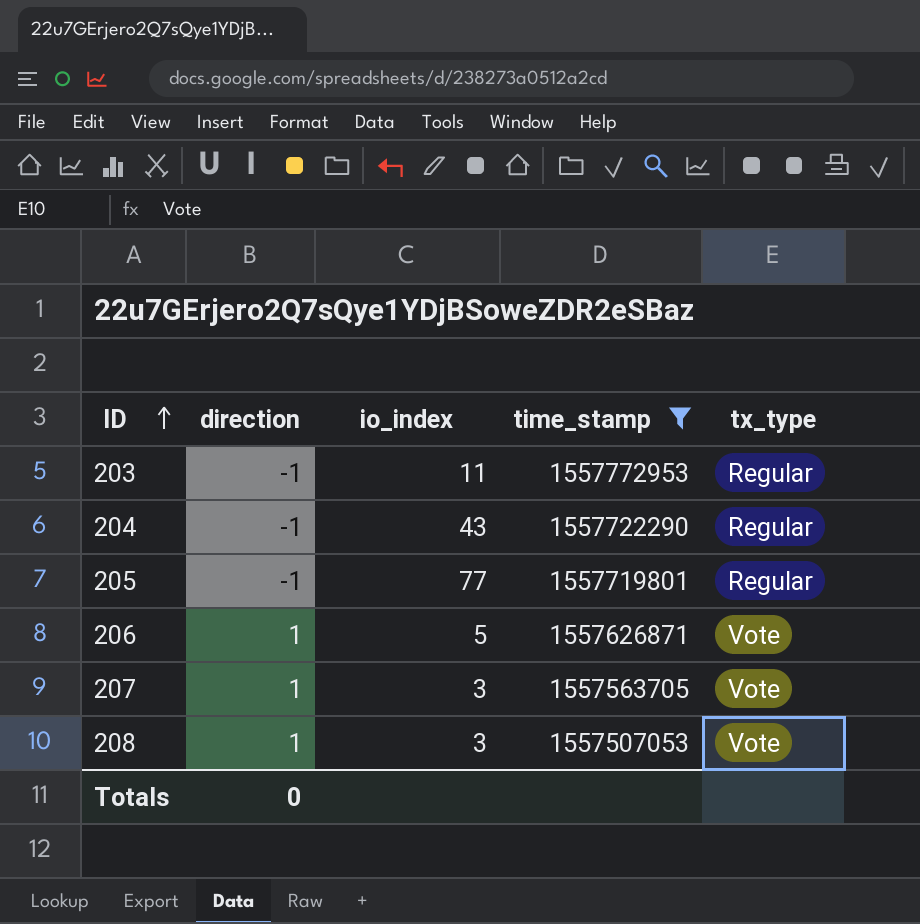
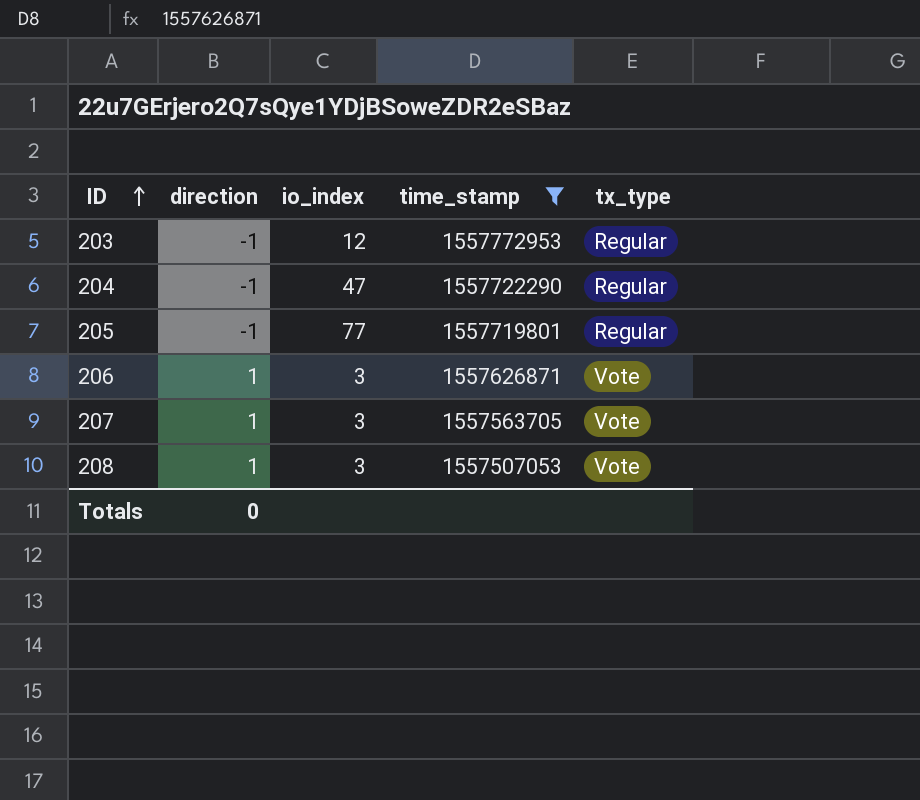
203 | io_index: 11 -> 12
204 | io_index: 43 -> 47
206 | io_index: 5 -> 3

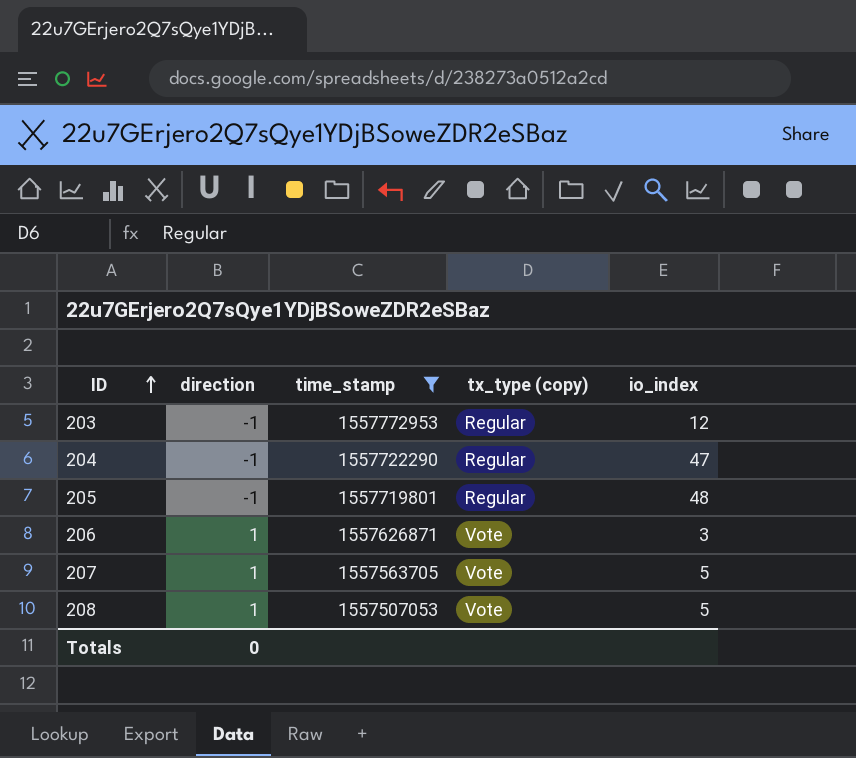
column name: tx_type -> tx_type (copy)
column io_index | position: 3 -> 5
205 | io_index: 77 -> 48
207 | io_index: 3 -> 5
208 | io_index: 3 -> 5

